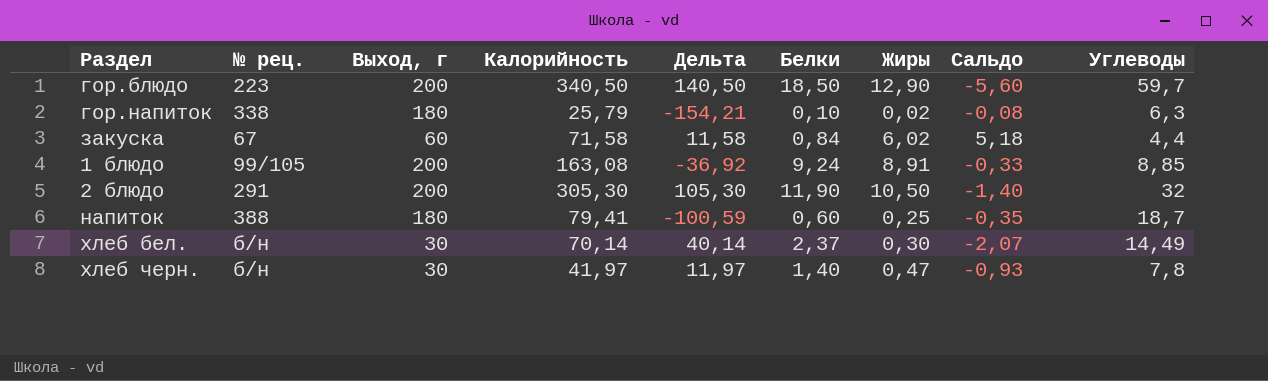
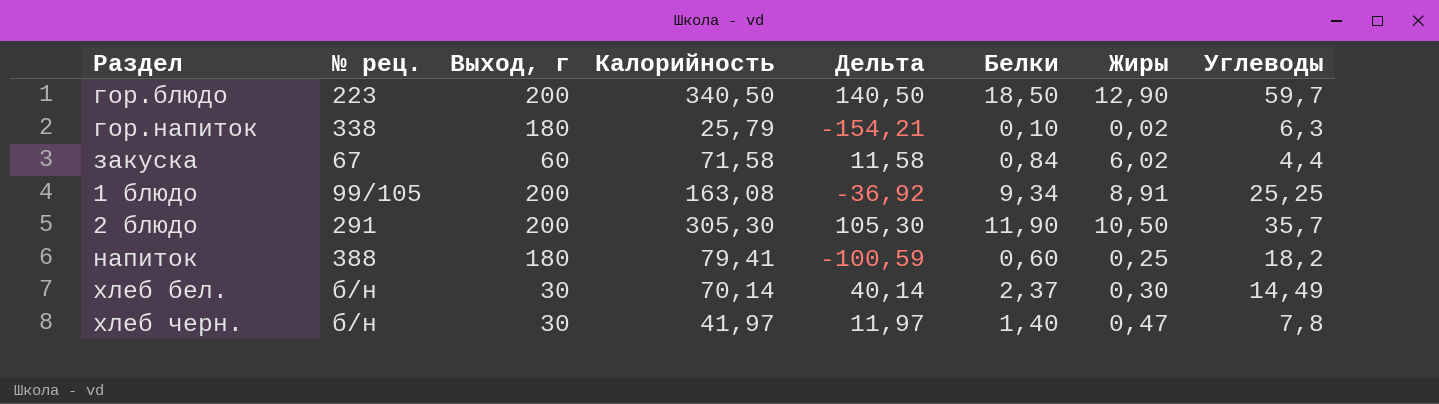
column Сальдо | formula: [Жиры] - [Белки] -> none
1 блюдо | Белки: 9,24 -> 9,34
1 блюдо | Углеводы: 8,85 -> 25,25
2 блюдо | Углеводы: 32 -> 35,7
напиток | Углеводы: 18,7 -> 18,2

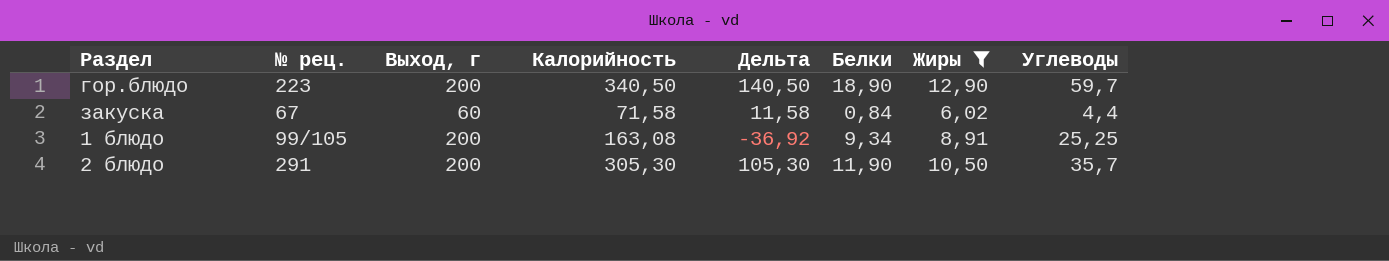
filter: none -> Жиры >= 6,02
гор.блюдо | Белки: 18,50 -> 18,90

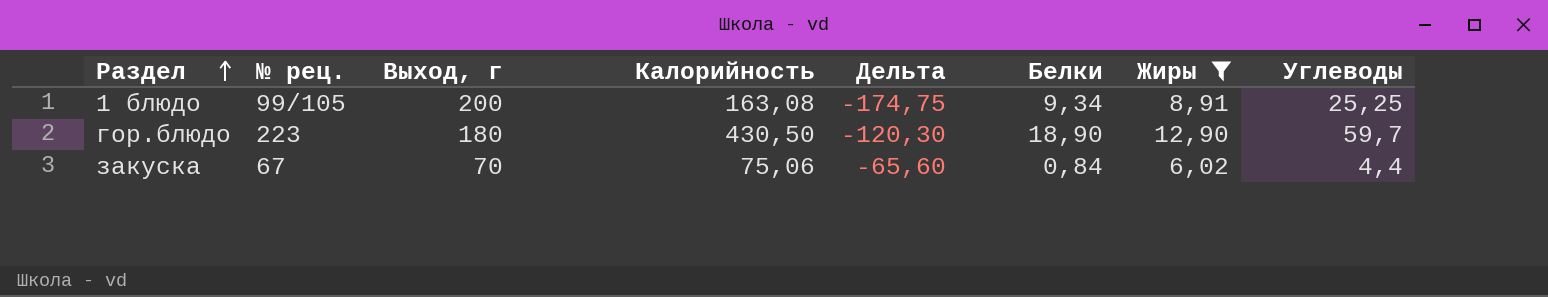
row order: none -> Раздел ascending
column Дельта | formula: [Калорийность] - [Выход, г] -> [Углеводы] - [Выход, г]
row 2 блюдо: 291 | 200 | 305,30 | 105,30 | 11,90 | 10,50 | 35,7 -> none
гор.блюдо | Выход, г: 200 -> 180
гор.блюдо | Калорийность: 340,50 -> 430,50
закуска | Выход, г: 60 -> 70
закуска | Калорийность: 71,58 -> 75,06

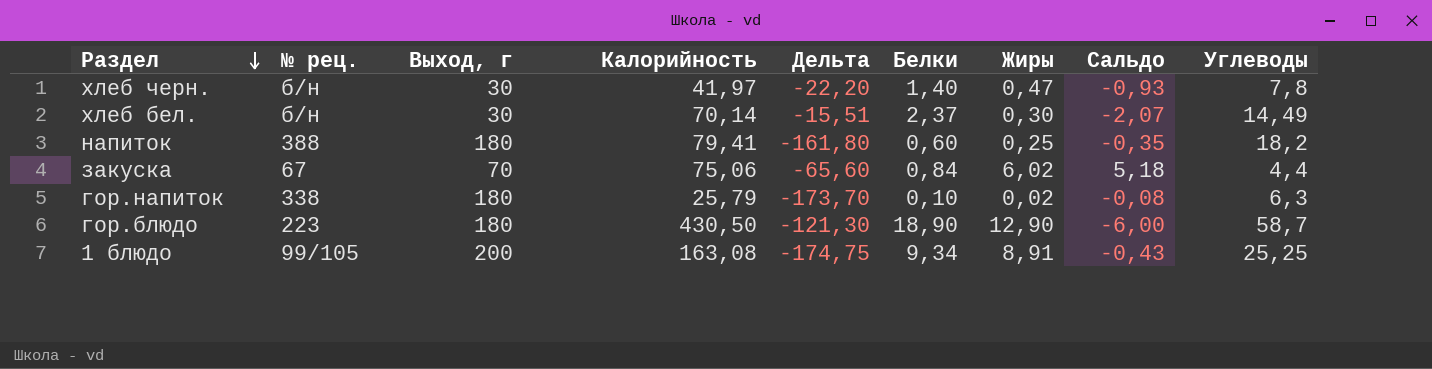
filter: Жиры >= 6,02 -> none
row order: Раздел ascending -> Раздел descending
column Сальдо | formula: none -> [Жиры] - [Белки]
гор.блюдо | Дельта: -120,30 -> -121,30
гор.блюдо | Углеводы: 59,7 -> 58,7

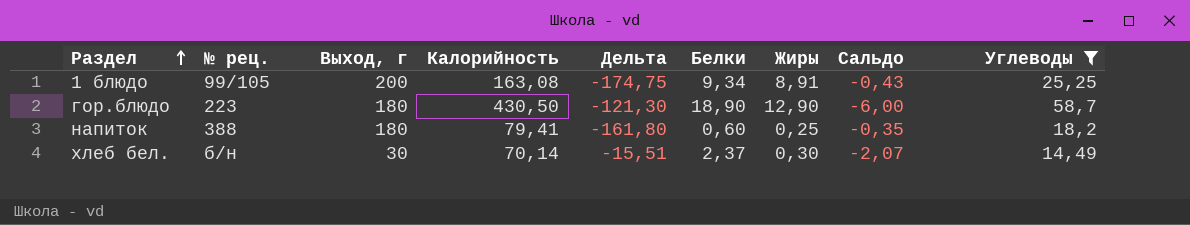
filter: none -> Углеводы >= 14,49
row order: Раздел descending -> Раздел ascending

